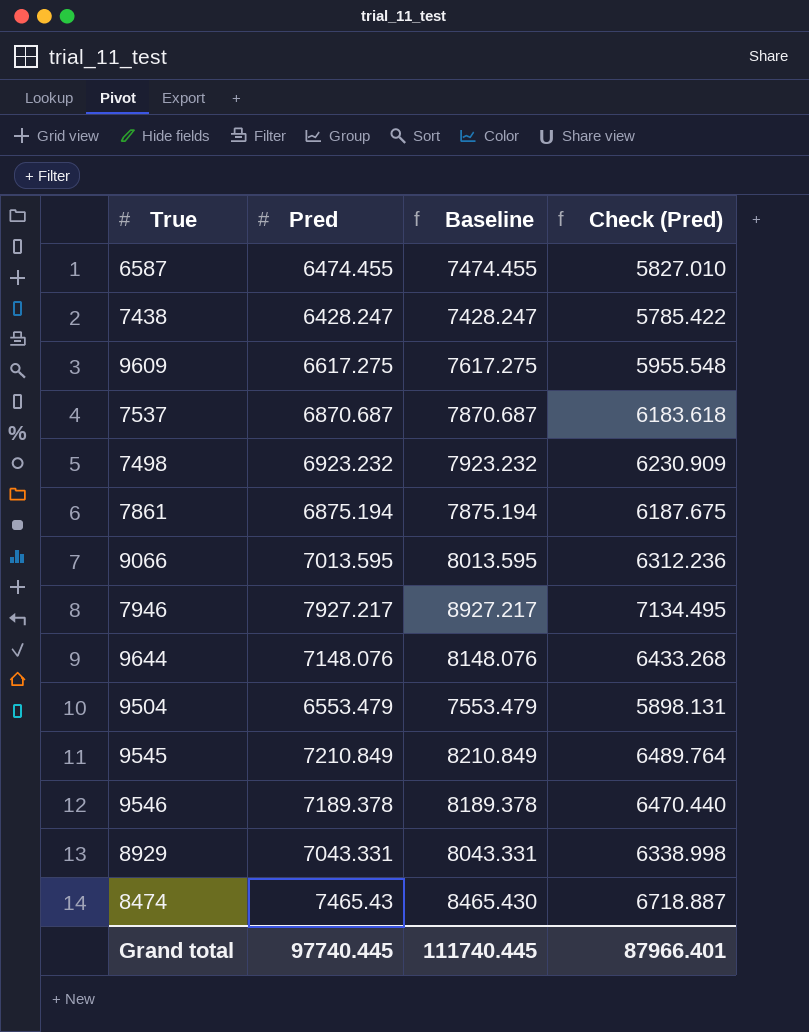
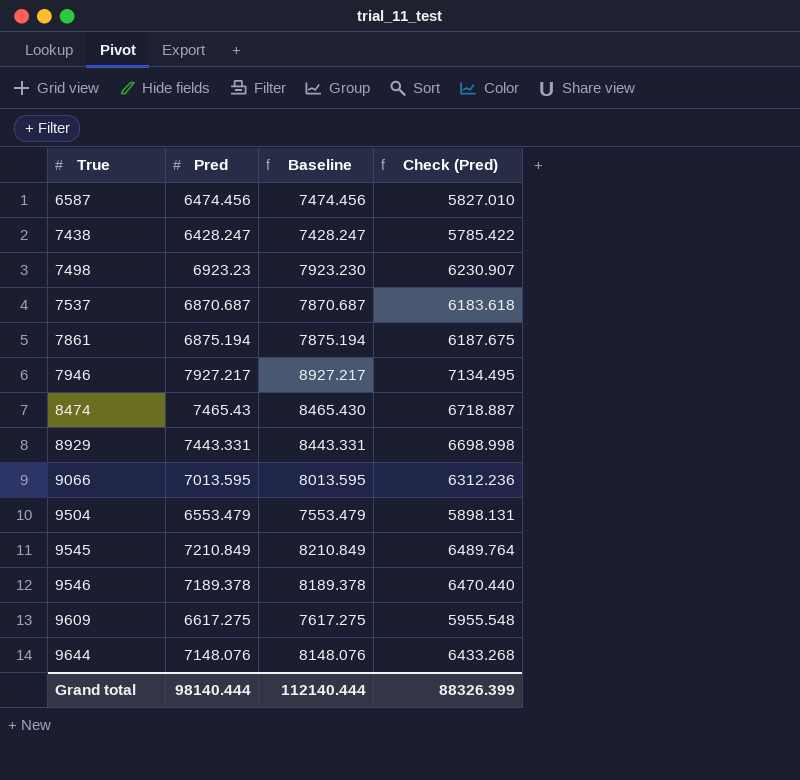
row order: none -> True ascending
6587 | Pred: 6474.455 -> 6474.456
6587 | Baseline: 7474.455 -> 7474.456
7498 | Pred: 6923.232 -> 6923.23
7498 | Baseline: 7923.232 -> 7923.230
7498 | Check (Pred): 6230.909 -> 6230.907
8929 | Pred: 7043.331 -> 7443.331
8929 | Baseline: 8043.331 -> 8443.331
8929 | Check (Pred): 6338.998 -> 6698.998
Grand total | Pred: 97740.445 -> 98140.444
Grand total | Baseline: 111740.445 -> 112140.444
Grand total | Check (Pred): 87966.401 -> 88326.399

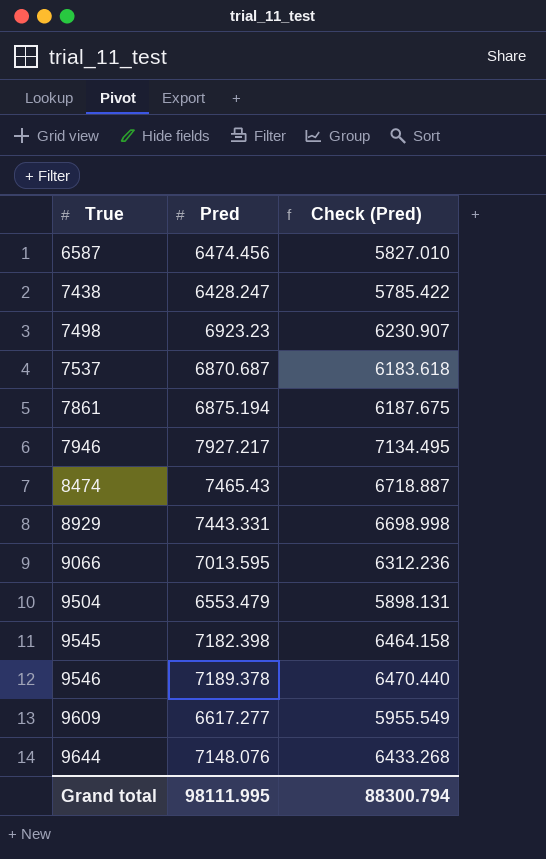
column Baseline | formula: [Pred] + 1000 -> none
9545 | Pred: 7210.849 -> 7182.398
9545 | Check (Pred): 6489.764 -> 6464.158
9609 | Pred: 6617.275 -> 6617.277
9609 | Check (Pred): 5955.548 -> 5955.549
Grand total | Pred: 98140.444 -> 98111.995
Grand total | Check (Pred): 88326.399 -> 88300.794

